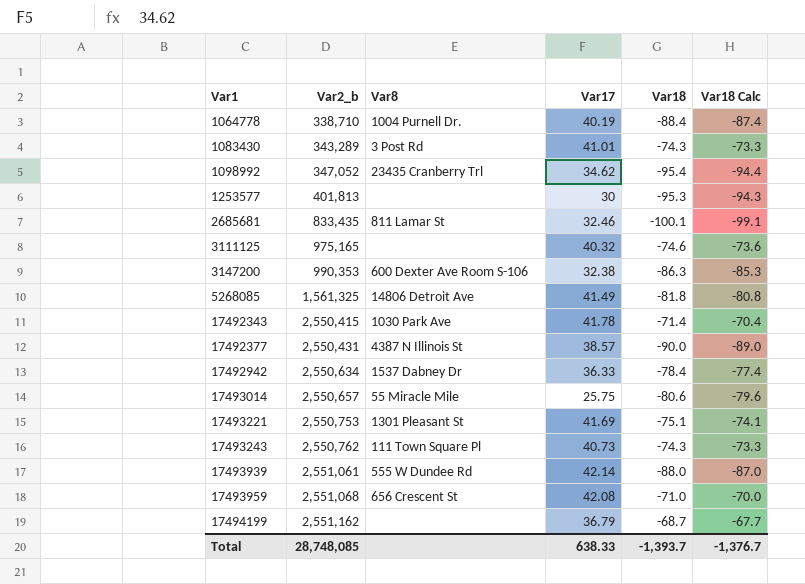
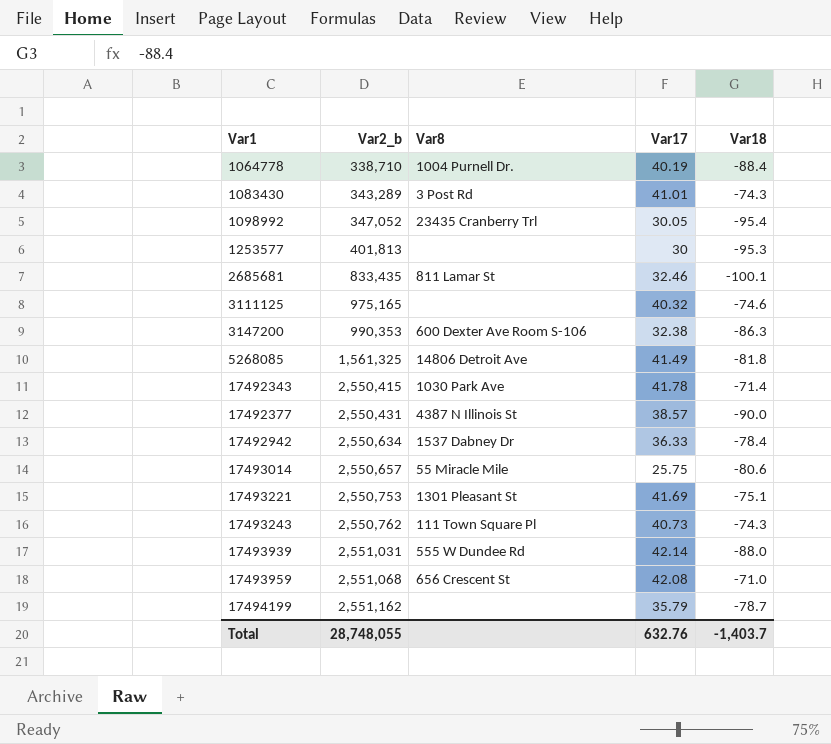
column Var18 Calc | formula: [Var18] + 1 -> none
1098992 | Var17: 34.62 -> 30.05
17493939 | Var2_b: 2,551,061 -> 2,551,031
17494199 | Var17: 36.79 -> 35.79
17494199 | Var18: -68.7 -> -78.7
Total | Var2_b: 28,748,085 -> 28,748,055
Total | Var17: 638.33 -> 632.76
Total | Var18: -1,393.7 -> -1,403.7

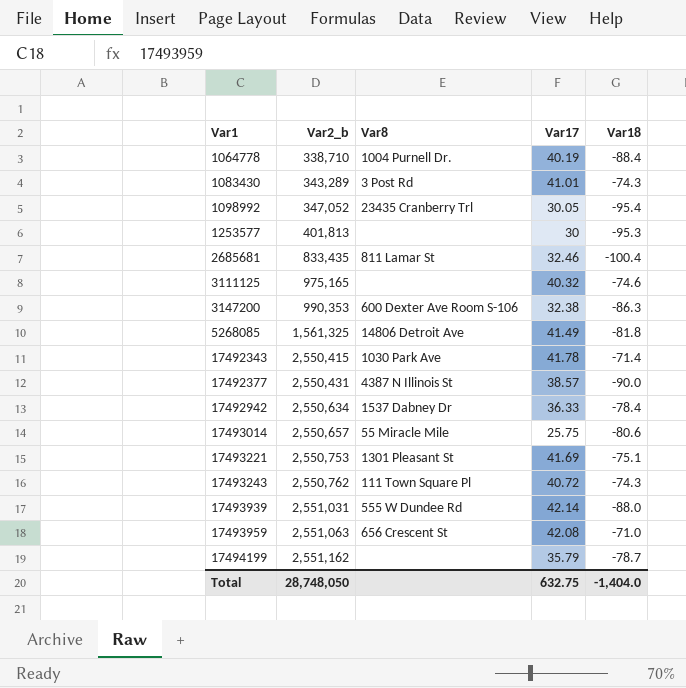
2685681 | Var18: -100.1 -> -100.4
17493243 | Var17: 40.73 -> 40.72
17493959 | Var2_b: 2,551,068 -> 2,551,063
Total | Var2_b: 28,748,055 -> 28,748,050
Total | Var17: 632.76 -> 632.75
Total | Var18: -1,403.7 -> -1,404.0

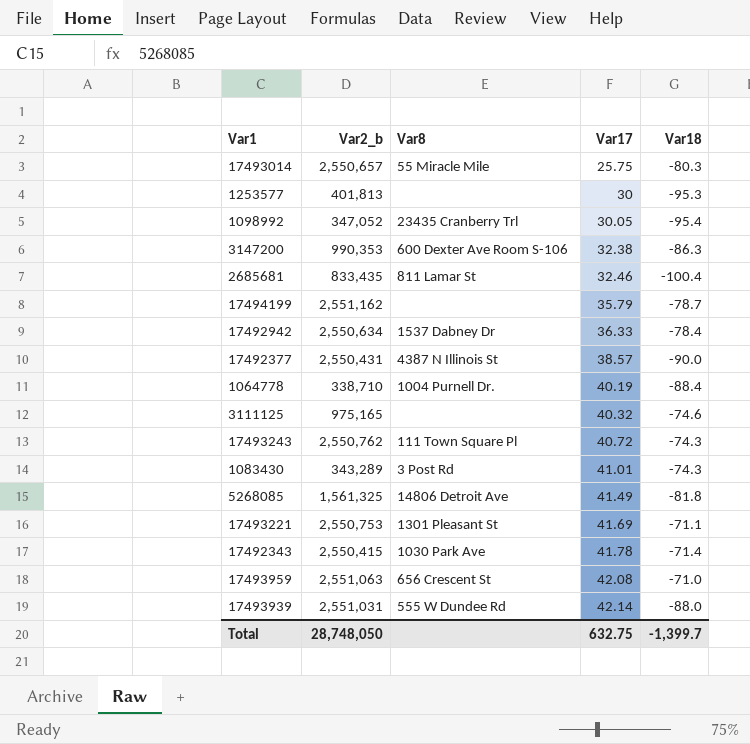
row order: Var1 ascending -> Var17 ascending
17493014 | Var18: -80.6 -> -80.3
17493221 | Var18: -75.1 -> -71.1
Total | Var18: -1,404.0 -> -1,399.7

